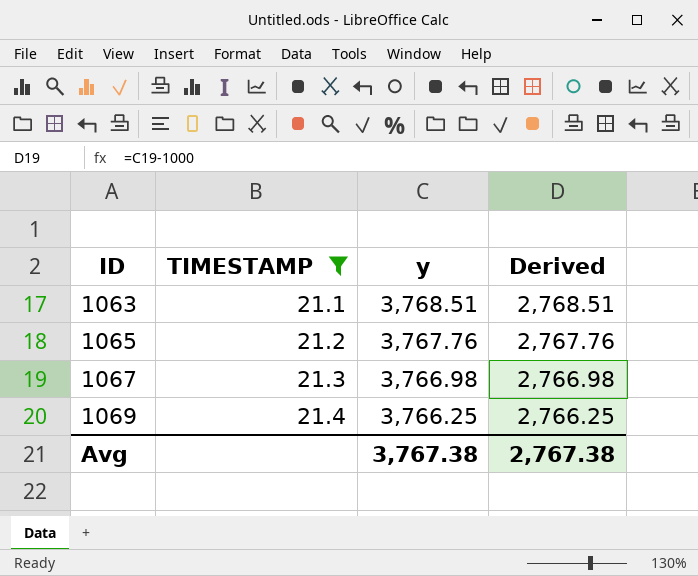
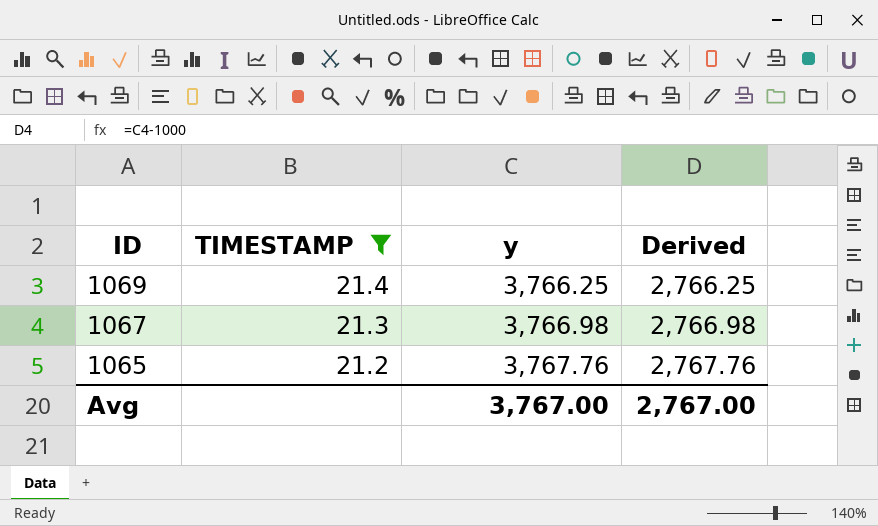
row order: ID ascending -> ID descending
row 1063: 21.1 | 3,768.51 | 2,768.51 -> none
Avg | y: 3,767.38 -> 3,767.00
Avg | Derived: 2,767.38 -> 2,767.00

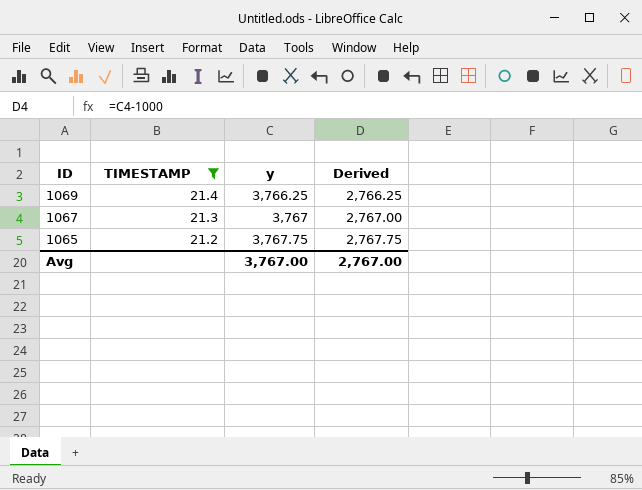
1067 | y: 3,766.98 -> 3,767
1067 | Derived: 2,766.98 -> 2,767.00
1065 | y: 3,767.76 -> 3,767.75
1065 | Derived: 2,767.76 -> 2,767.75

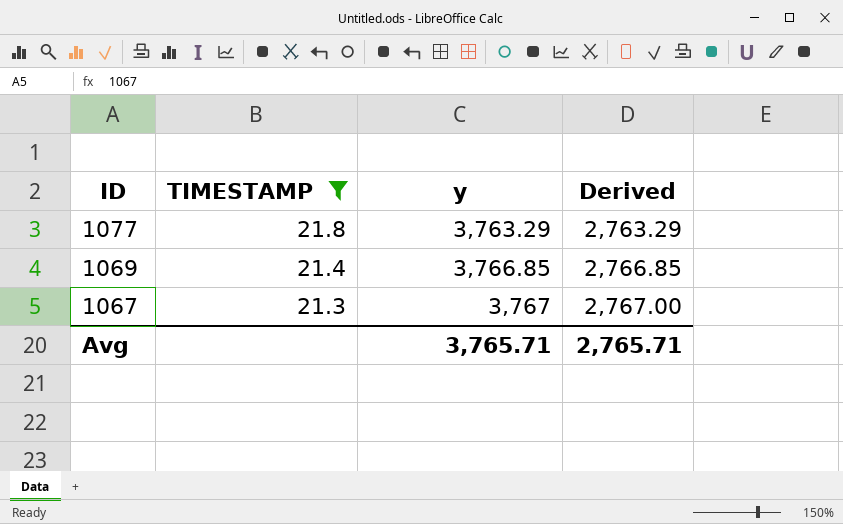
row 1065: 21.2 | 3,767.75 | 2,767.75 -> none
row 1077: none -> 21.8 | 3,763.29 | 2,763.29
1069 | y: 3,766.25 -> 3,766.85
1069 | Derived: 2,766.25 -> 2,766.85
Avg | y: 3,767.00 -> 3,765.71
Avg | Derived: 2,767.00 -> 2,765.71

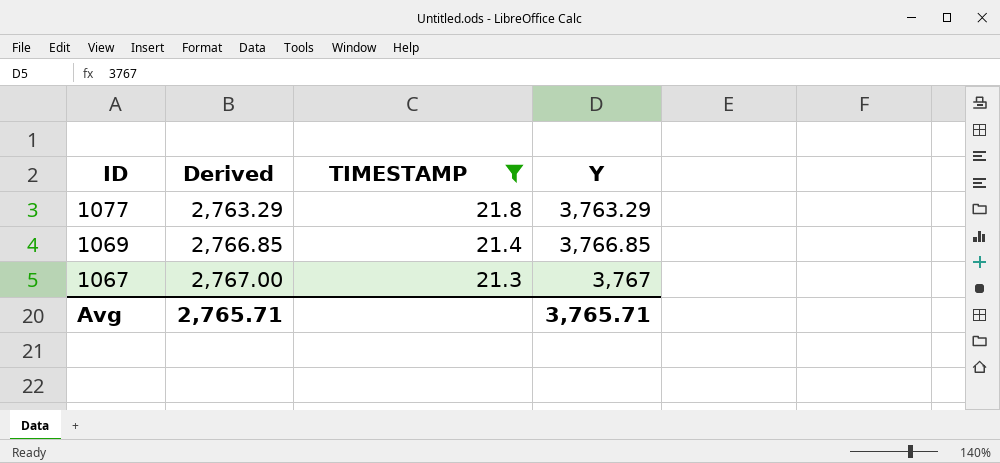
column Derived | position: 4 -> 2
column name: y -> Y

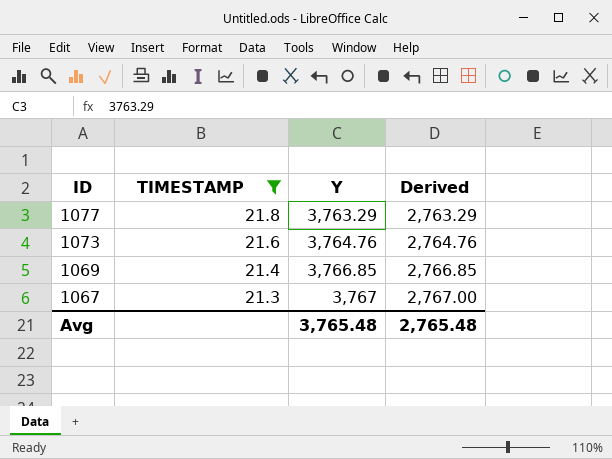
column Derived | position: 2 -> 4
row 1073: none -> 21.6 | 3,764.76 | 2,764.76
Avg | Y: 3,765.71 -> 3,765.48
Avg | Derived: 2,765.71 -> 2,765.48

